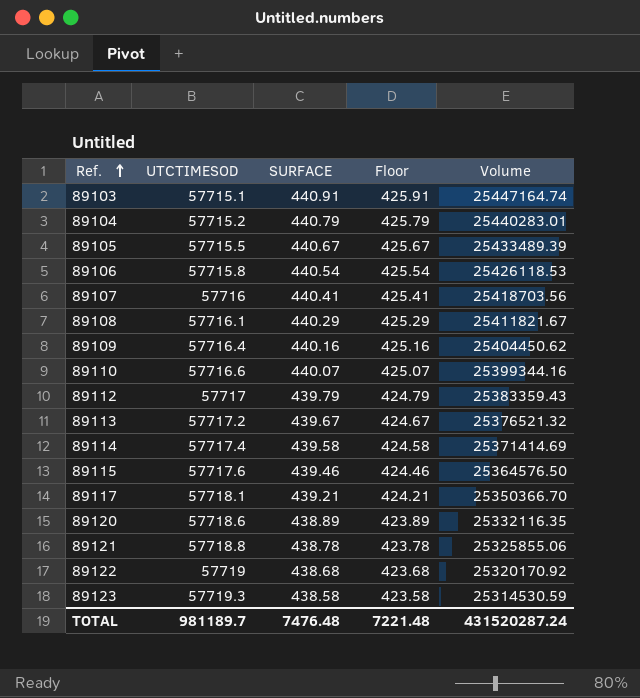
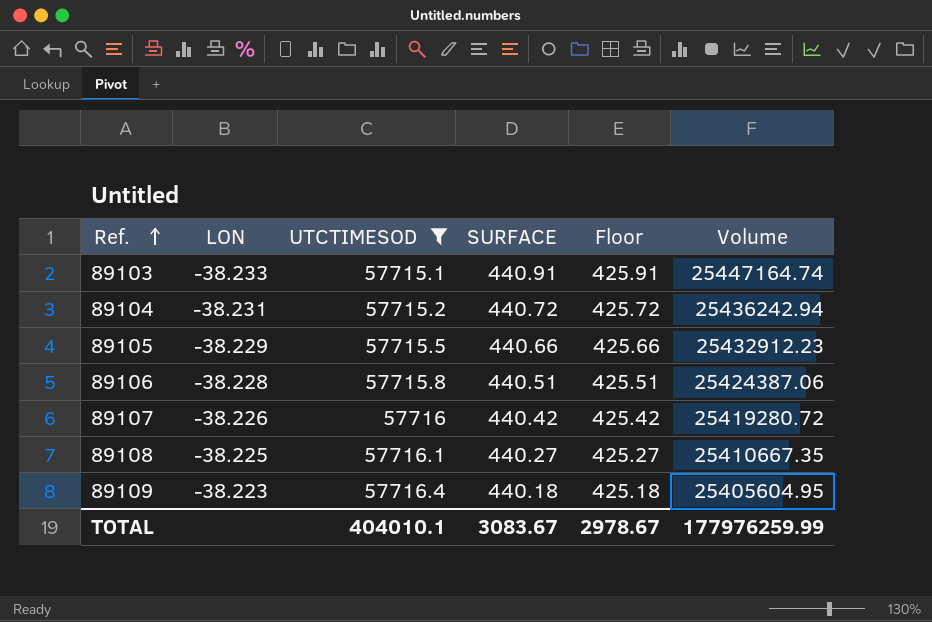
filter: none -> UTCTIMESOD <= 57716.4
column LON | position: none -> 2
89104 | SURFACE: 440.79 -> 440.72
89104 | Floor: 425.79 -> 425.72
89104 | Volume: 25440283.01 -> 25436242.94
89105 | SURFACE: 440.67 -> 440.66
89105 | Floor: 425.67 -> 425.66
89105 | Volume: 25433489.39 -> 25432912.23
89106 | SURFACE: 440.54 -> 440.51
89106 | Floor: 425.54 -> 425.51
89106 | Volume: 25426118.53 -> 25424387.06
89107 | SURFACE: 440.41 -> 440.42
89107 | Floor: 425.41 -> 425.42
89107 | Volume: 25418703.56 -> 25419280.72
89108 | SURFACE: 440.29 -> 440.27
89108 | Floor: 425.29 -> 425.27
89108 | Volume: 25411821.67 -> 25410667.35
89109 | SURFACE: 440.16 -> 440.18
89109 | Floor: 425.16 -> 425.18
89109 | Volume: 25404450.62 -> 25405604.95
TOTAL | UTCTIMESOD: 981189.7 -> 404010.1
TOTAL | SURFACE: 7476.48 -> 3083.67
TOTAL | Floor: 7221.48 -> 2978.67
TOTAL | Volume: 431520287.24 -> 177976259.99

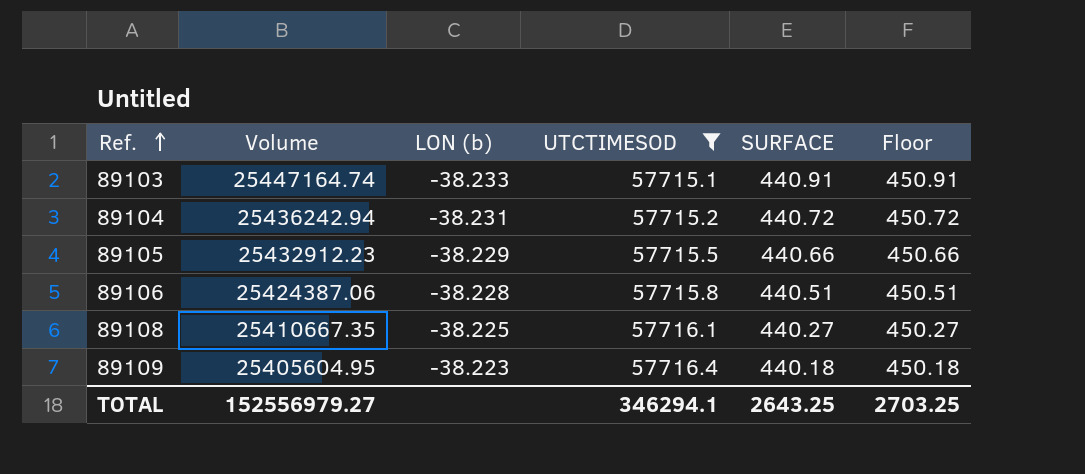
column Volume | position: 6 -> 2
column name: LON -> LON (b)
column Floor | formula: [SURFACE] - 15 -> [SURFACE] + 10
row 89107: -38.226 | 57716 | 440.42 | 425.42 | 25419280.72 -> none
TOTAL | Volume: 177976259.99 -> 152556979.27
TOTAL | UTCTIMESOD: 404010.1 -> 346294.1
TOTAL | SURFACE: 3083.67 -> 2643.25
TOTAL | Floor: 2978.67 -> 2703.25

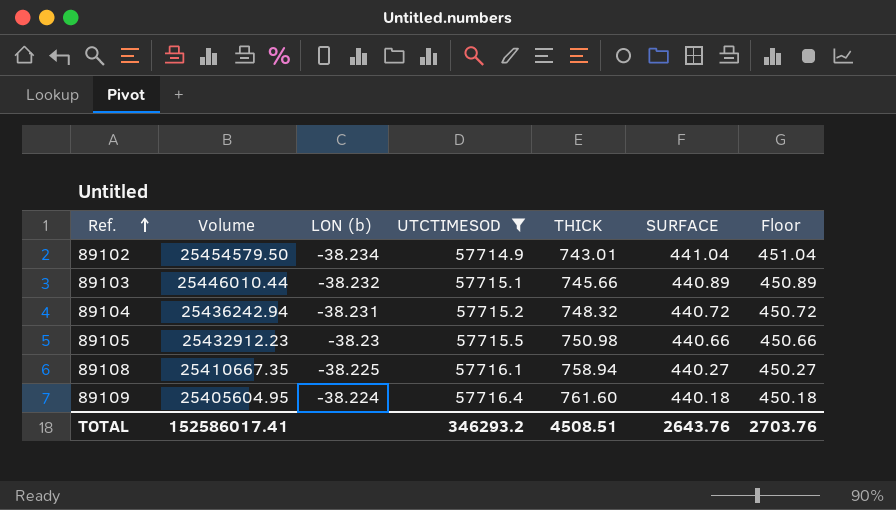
column THICK | position: none -> 5
row 89106: 25424387.06 | -38.228 | 57715.8 | 440.51 | 450.51 -> none
row 89102: none -> 25454579.50 | -38.234 | 57714.9 | 743.01 | 441.04 | 451.04
89103 | Volume: 25447164.74 -> 25446010.44
89103 | LON (b): -38.233 -> -38.232
89103 | SURFACE: 440.91 -> 440.89
89103 | Floor: 450.91 -> 450.89
89105 | LON (b): -38.229 -> -38.23
89109 | LON (b): -38.223 -> -38.224
TOTAL | Volume: 152556979.27 -> 152586017.41
TOTAL | UTCTIMESOD: 346294.1 -> 346293.2
TOTAL | SURFACE: 2643.25 -> 2643.76
TOTAL | Floor: 2703.25 -> 2703.76

